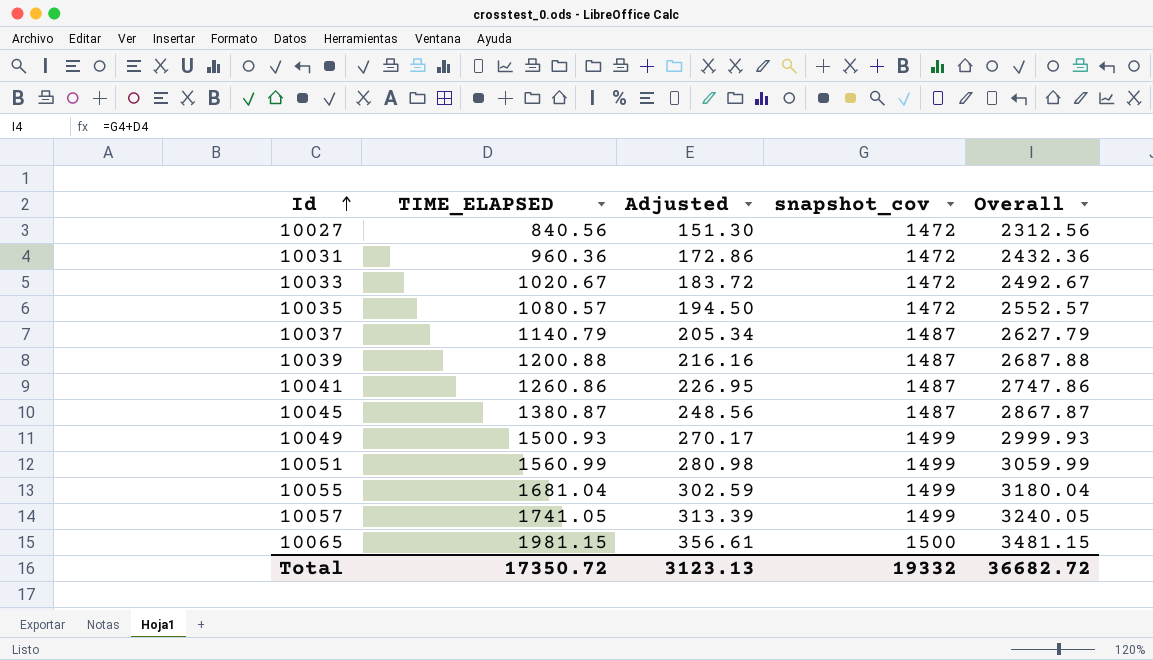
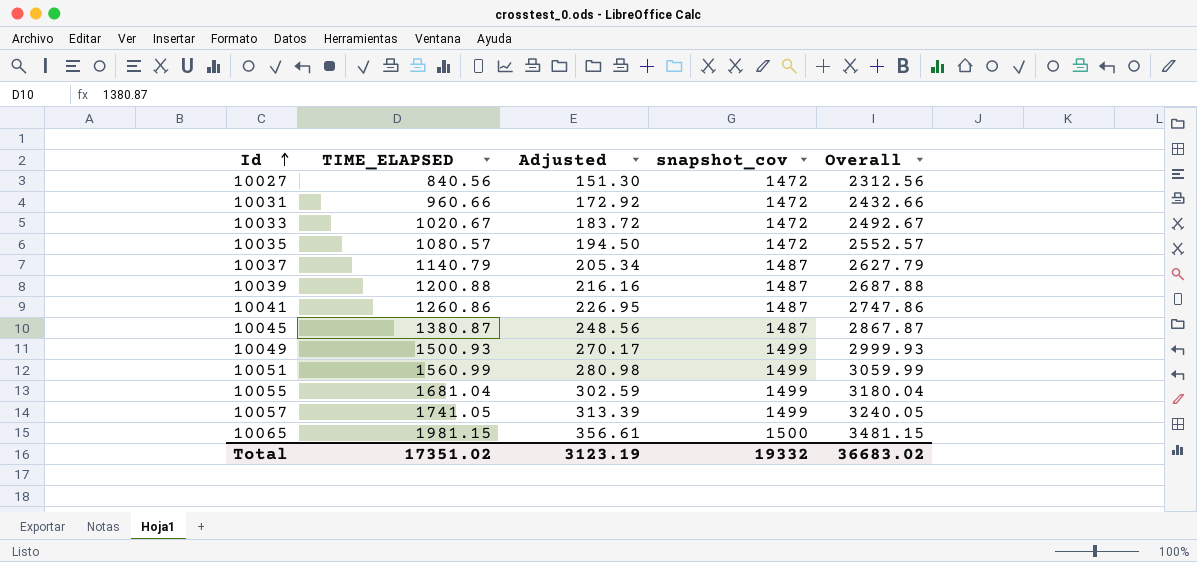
10031 | TIME_ELAPSED: 960.36 -> 960.66
10031 | Adjusted: 172.86 -> 172.92
10031 | Overall: 2432.36 -> 2432.66
Total | TIME_ELAPSED: 17350.72 -> 17351.02
Total | Adjusted: 3123.13 -> 3123.19
Total | Overall: 36682.72 -> 36683.02

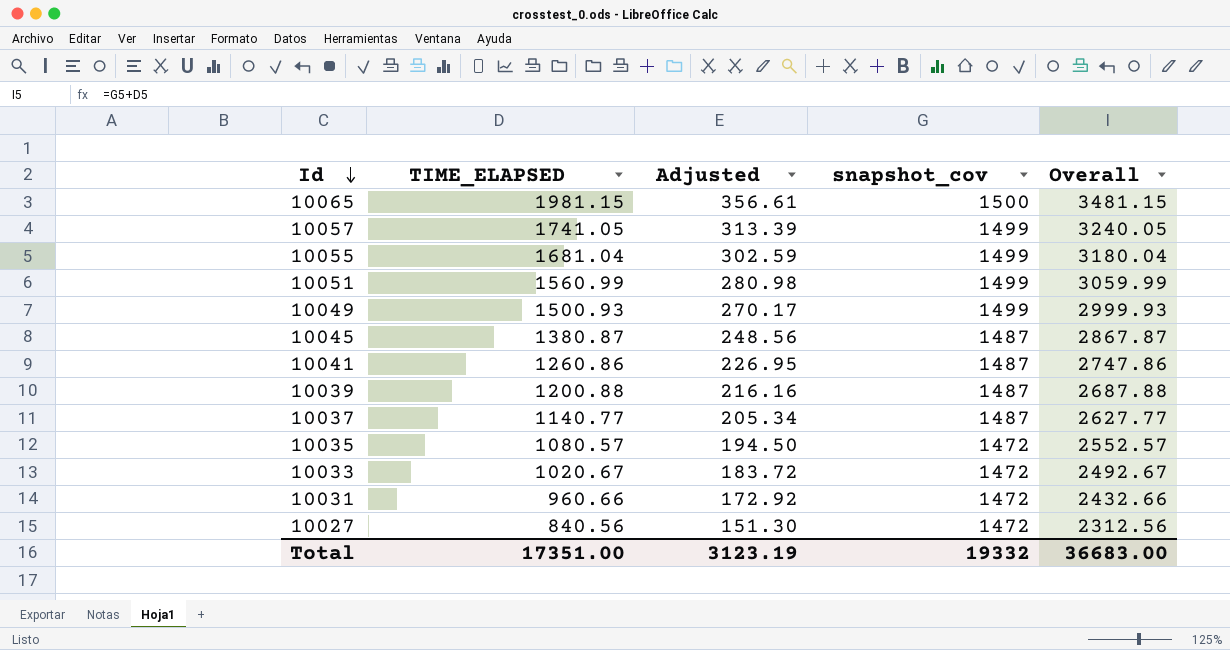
row order: Id ascending -> Id descending
10037 | TIME_ELAPSED: 1140.79 -> 1140.77
10037 | Overall: 2627.79 -> 2627.77
Total | TIME_ELAPSED: 17351.02 -> 17351.00
Total | Overall: 36683.02 -> 36683.00

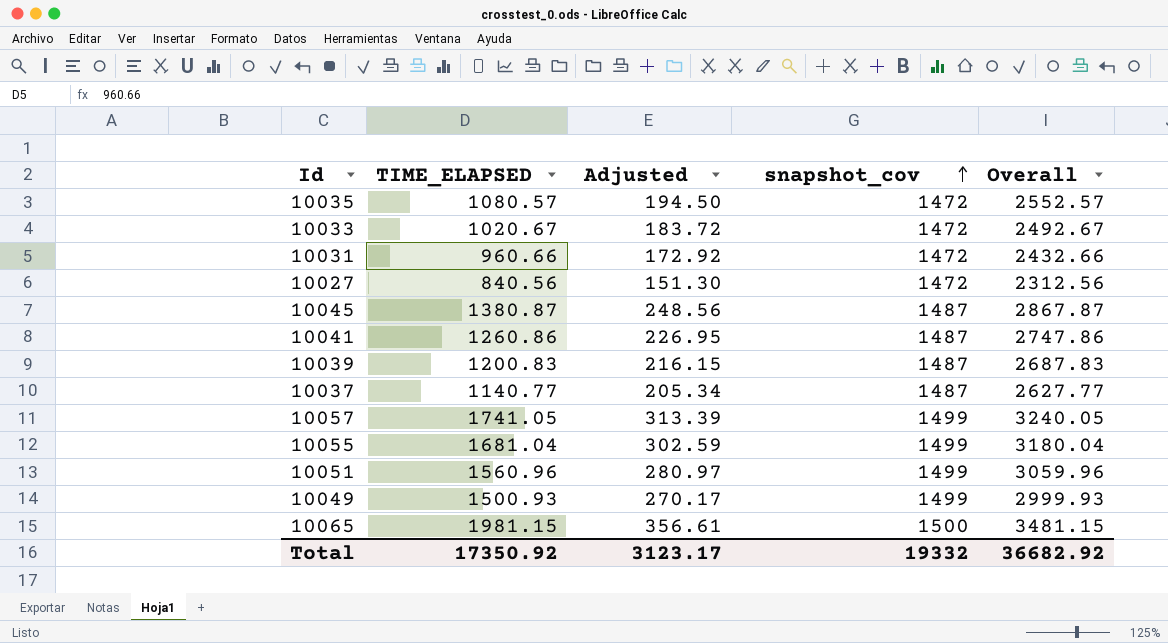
row order: Id descending -> snapshot_cov ascending
10039 | TIME_ELAPSED: 1200.88 -> 1200.83
10039 | Adjusted: 216.16 -> 216.15
10039 | Overall: 2687.88 -> 2687.83
10051 | TIME_ELAPSED: 1560.99 -> 1560.96
10051 | Adjusted: 280.98 -> 280.97
10051 | Overall: 3059.99 -> 3059.96
Total | TIME_ELAPSED: 17351.00 -> 17350.92
Total | Adjusted: 3123.19 -> 3123.17
Total | Overall: 36683.00 -> 36682.92

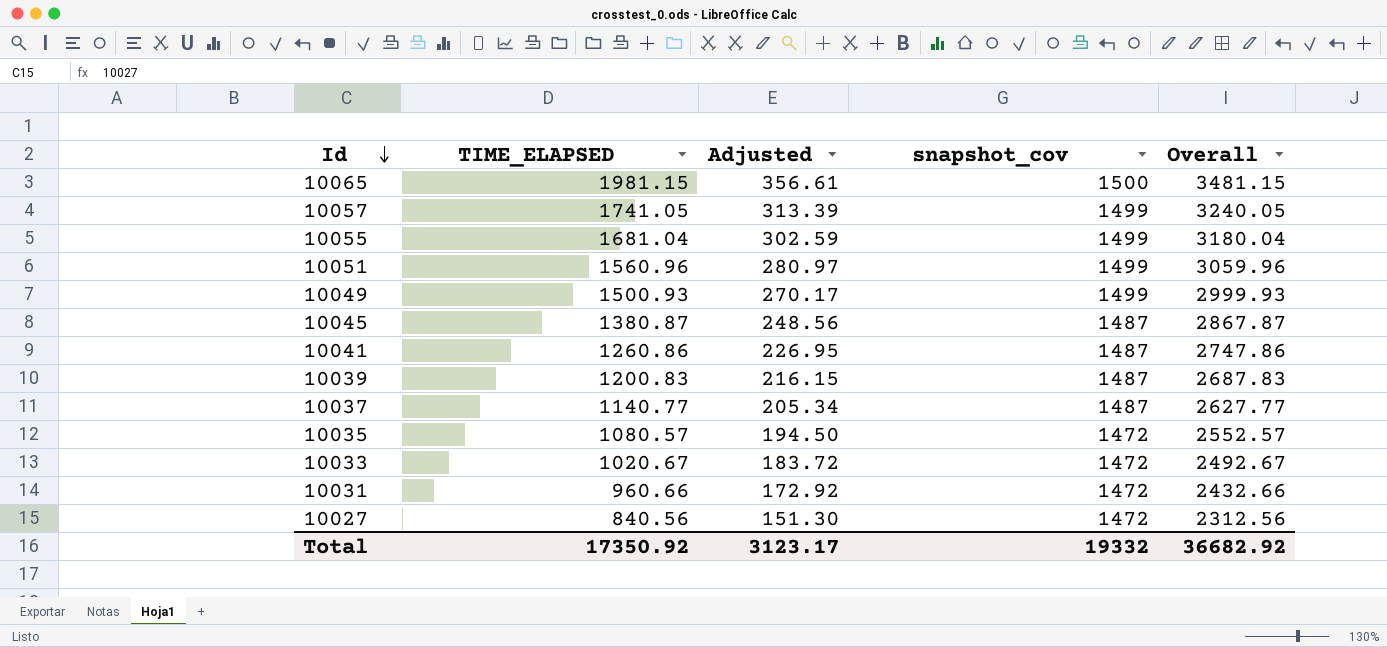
row order: snapshot_cov ascending -> Id descending

